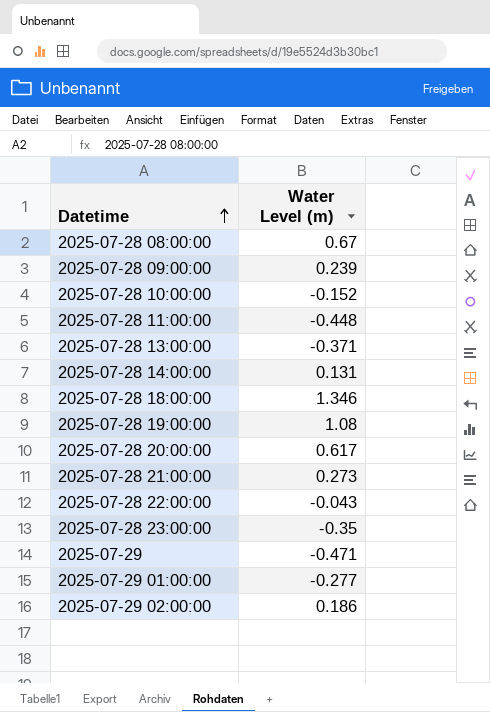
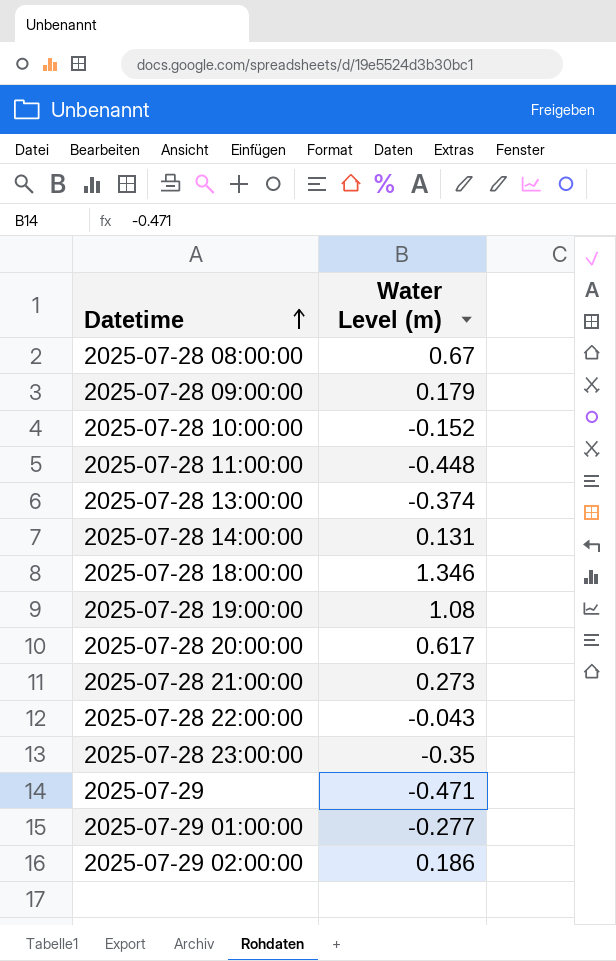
2025-07-28 09:00:00 | Water Level (m): 0.239 -> 0.179
2025-07-28 13:00:00 | Water Level (m): -0.371 -> -0.374

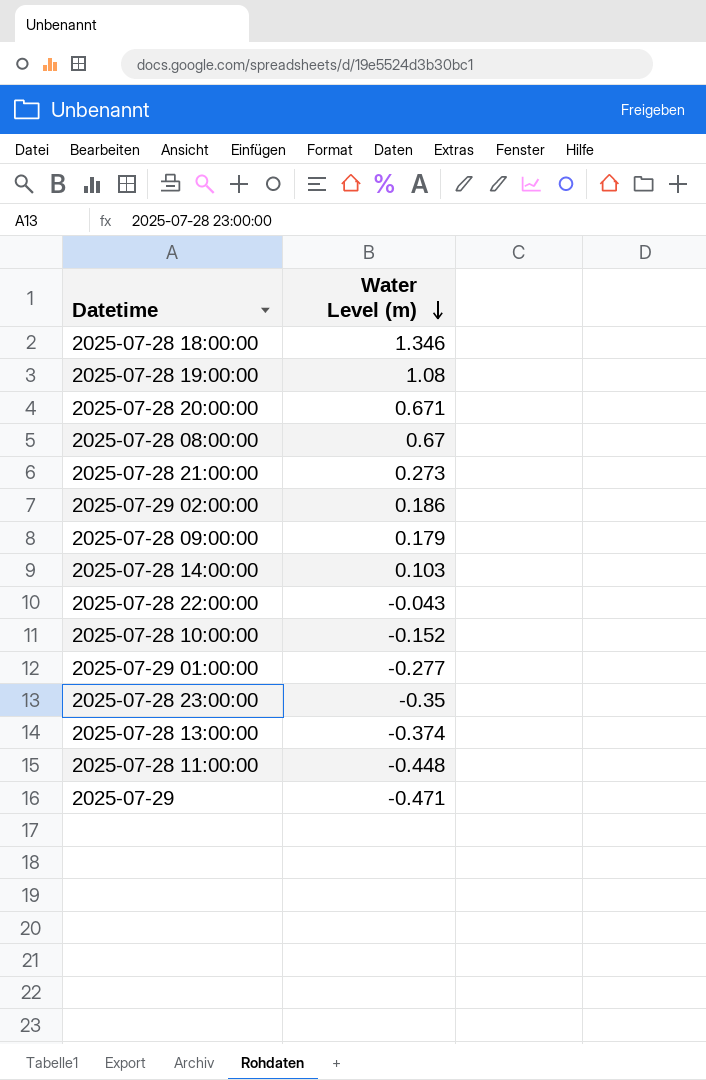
row order: Datetime ascending -> Water Level (m) descending
2025-07-28 20:00:00 | Water Level (m): 0.617 -> 0.671
2025-07-28 14:00:00 | Water Level (m): 0.131 -> 0.103

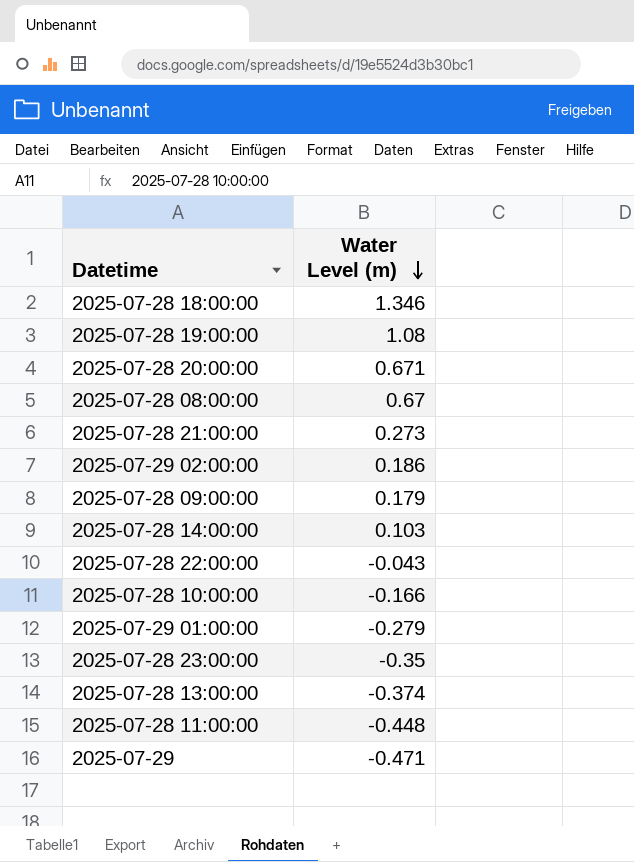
2025-07-28 10:00:00 | Water Level (m): -0.152 -> -0.166
2025-07-29 01:00:00 | Water Level (m): -0.277 -> -0.279

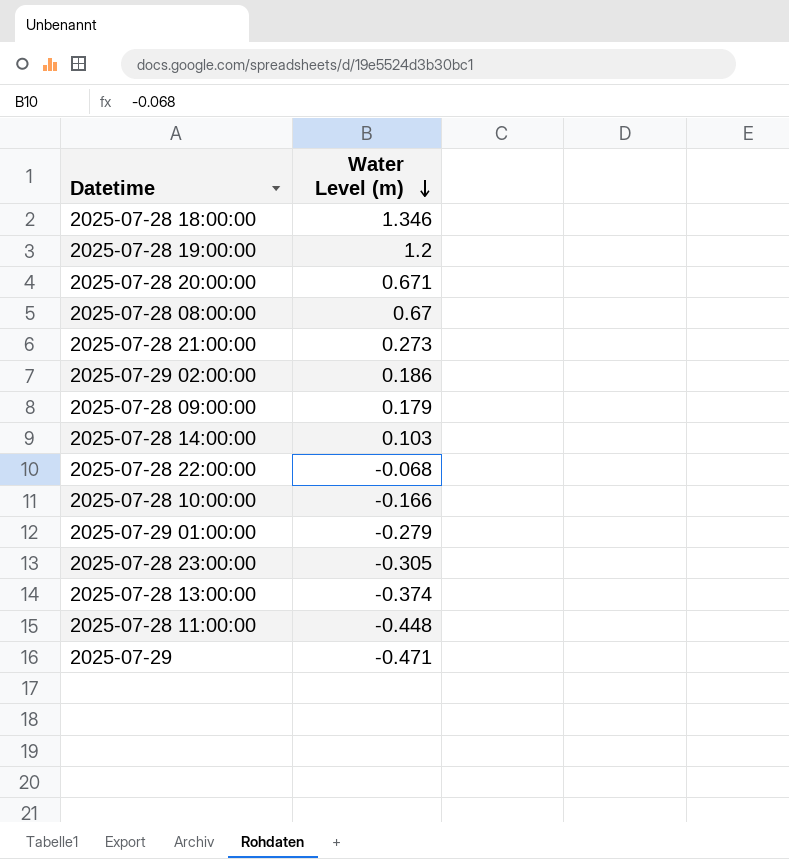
2025-07-28 19:00:00 | Water Level (m): 1.08 -> 1.2
2025-07-28 22:00:00 | Water Level (m): -0.043 -> -0.068
2025-07-28 23:00:00 | Water Level (m): -0.35 -> -0.305

